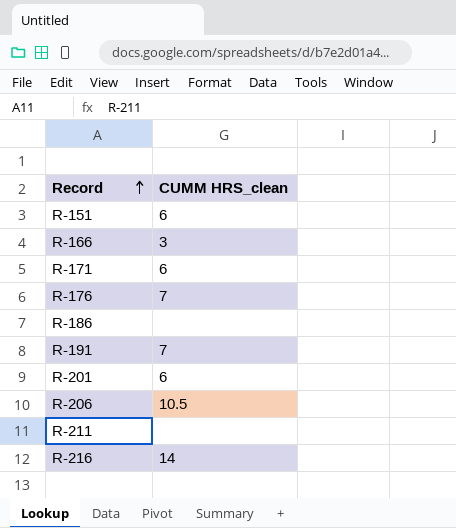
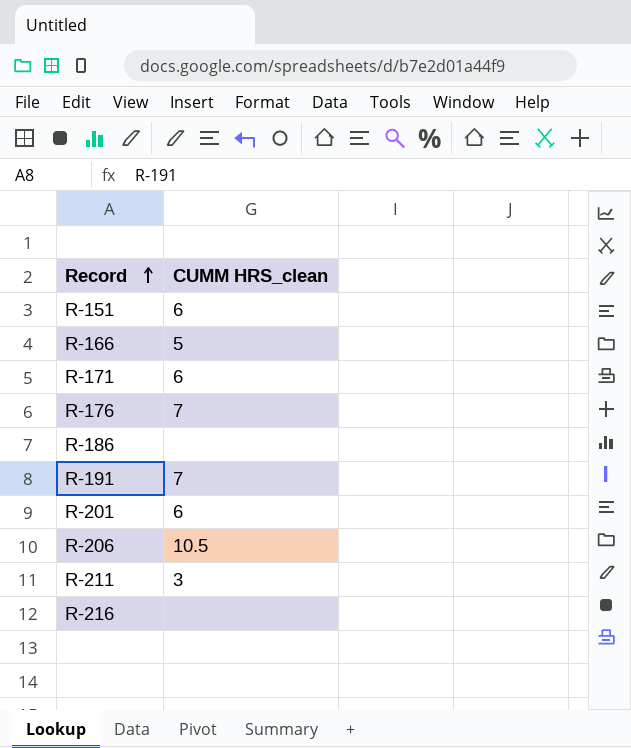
R-166 | CUMM HRS_clean: 3 -> 5
R-211 | CUMM HRS_clean: none -> 3
R-216 | CUMM HRS_clean: 14 -> none

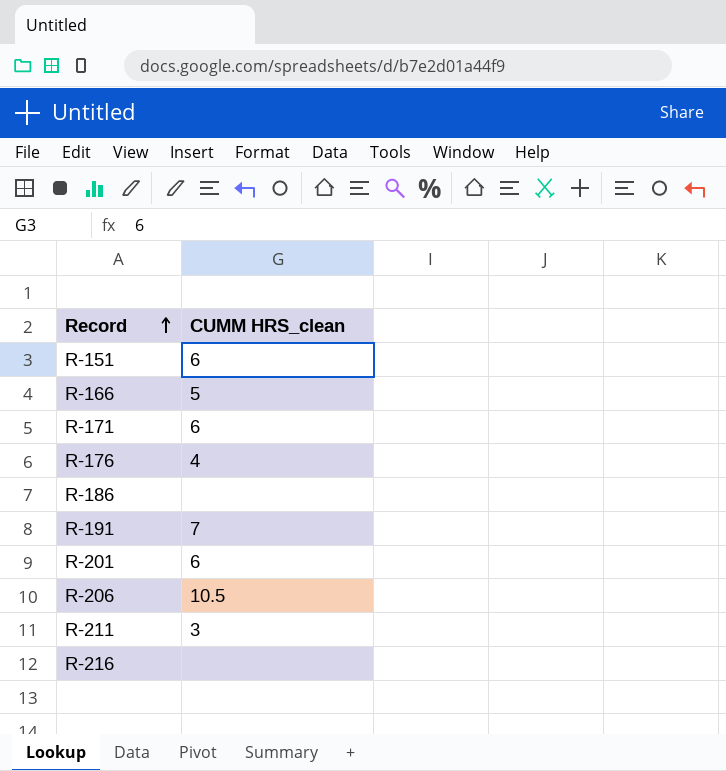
R-176 | CUMM HRS_clean: 7 -> 4

